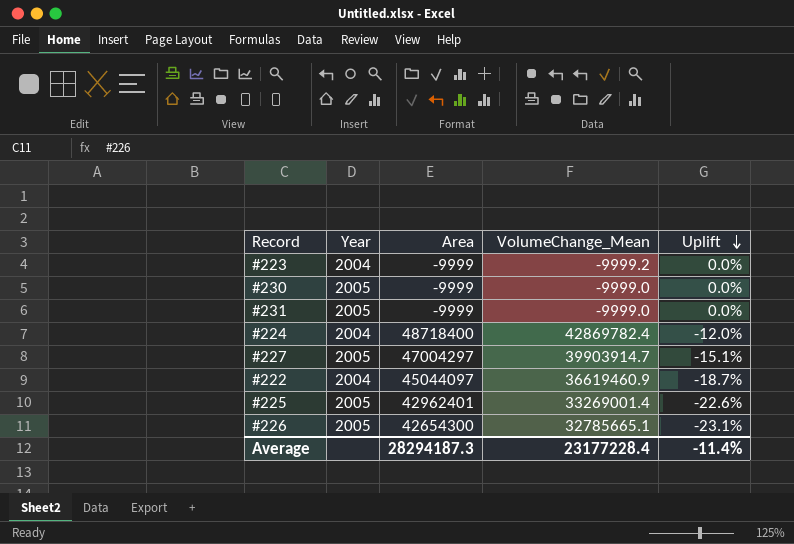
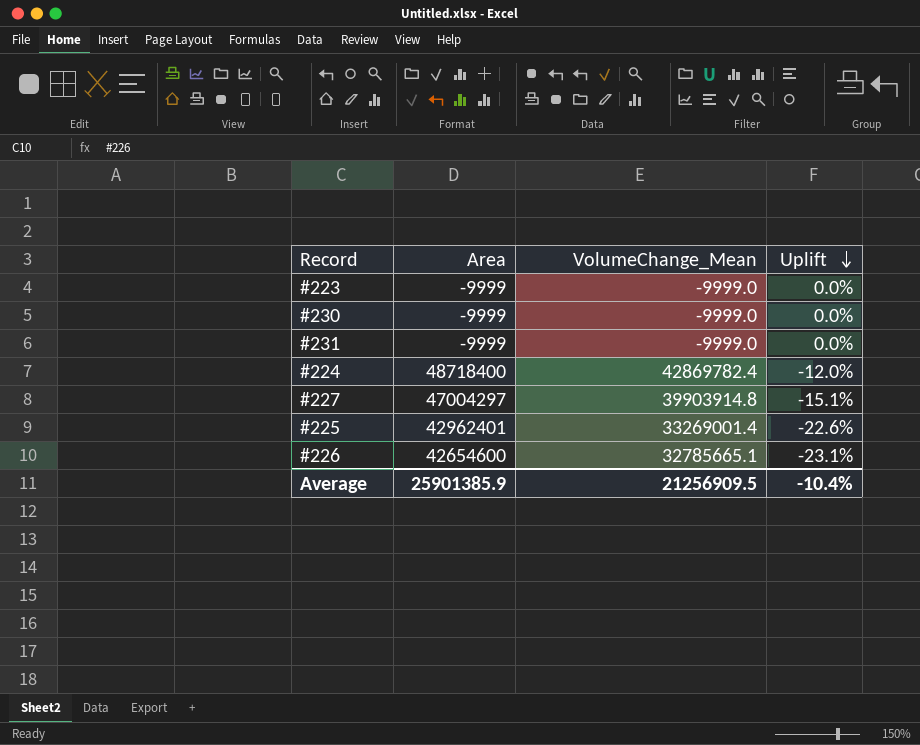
column Year | position: 2 -> none
row #222: 2004 | 45044097 | 36619460.9 | -18.7% -> none
#223 | VolumeChange_Mean: -9999.2 -> -9999.0
#227 | VolumeChange_Mean: 39903914.7 -> 39903914.8
#226 | Area: 42654300 -> 42654600
Average | Area: 28294187.3 -> 25901385.9
Average | VolumeChange_Mean: 23177228.4 -> 21256909.5
Average | Uplift: -11.4% -> -10.4%

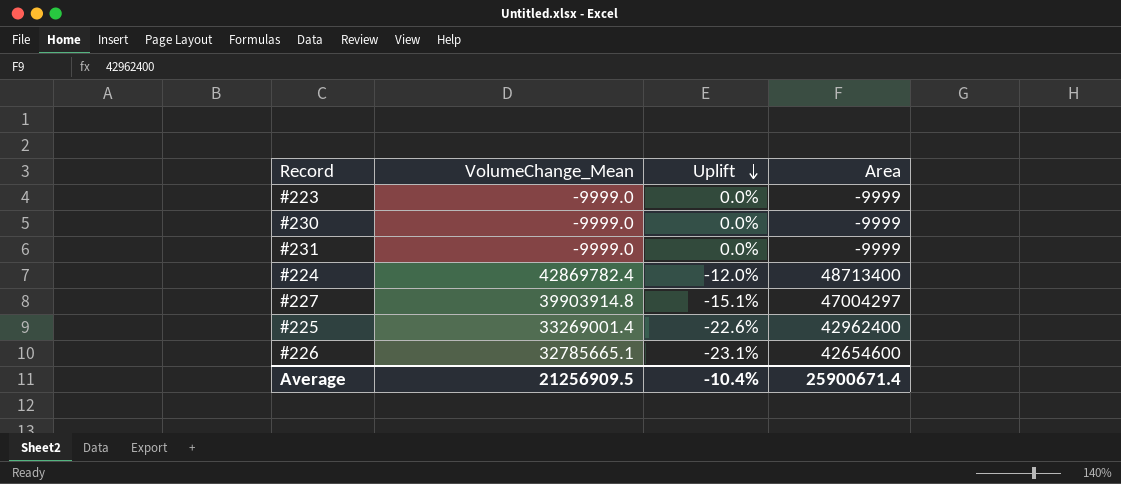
column Area | position: 2 -> 4
#224 | Area: 48718400 -> 48713400
#225 | Area: 42962401 -> 42962400
Average | Area: 25901385.9 -> 25900671.4

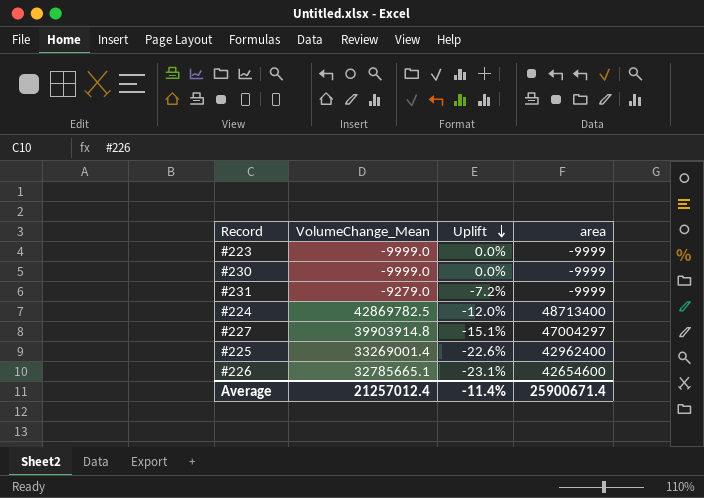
column name: Area -> area
#231 | VolumeChange_Mean: -9999.0 -> -9279.0
#231 | Uplift: 0.0% -> -7.2%
#224 | VolumeChange_Mean: 42869782.4 -> 42869782.5
Average | VolumeChange_Mean: 21256909.5 -> 21257012.4
Average | Uplift: -10.4% -> -11.4%

